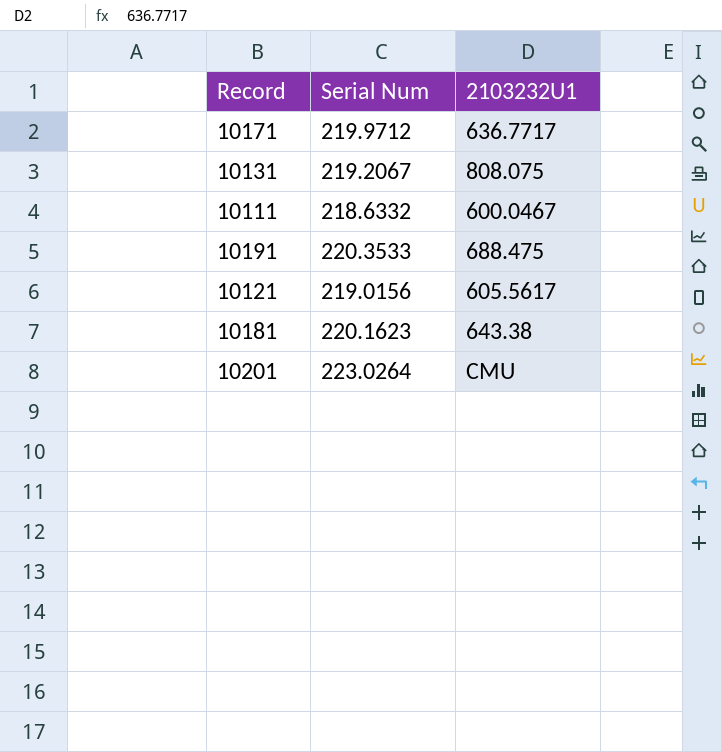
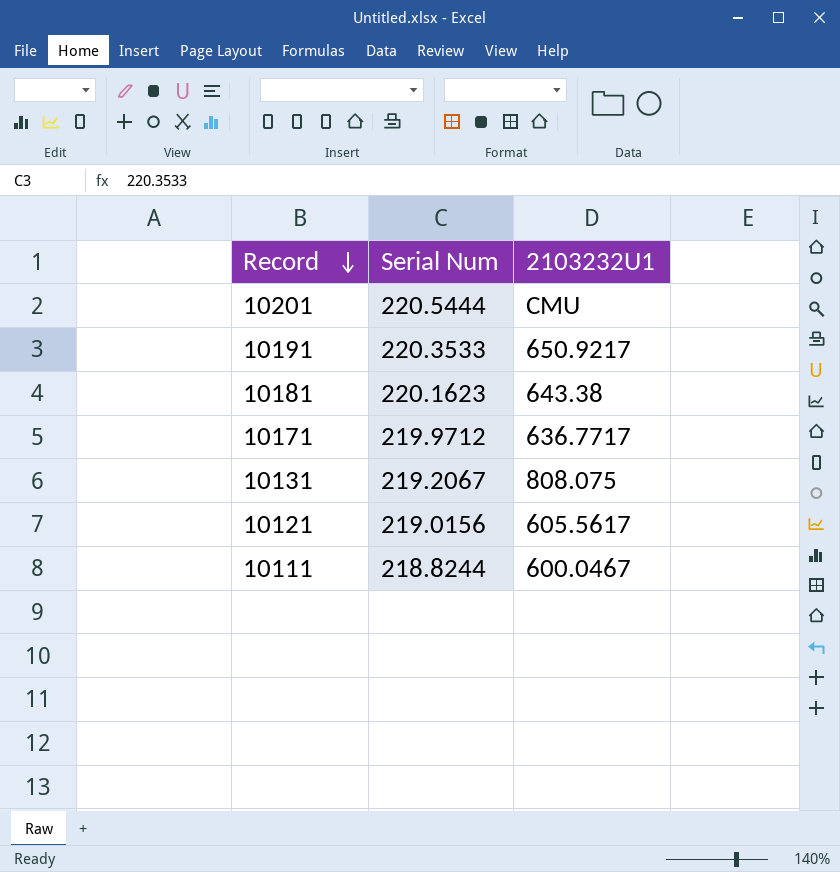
row order: none -> Record descending
10201 | Serial Num: 223.0264 -> 220.5444
10191 | 2103232U1: 688.475 -> 650.9217
10111 | Serial Num: 218.6332 -> 218.8244

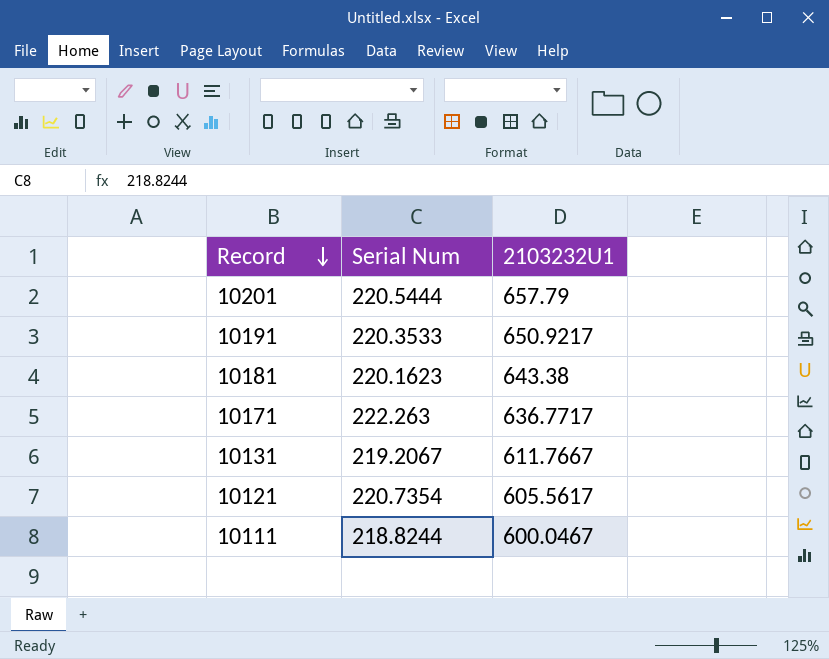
10201 | 2103232U1: CMU -> 657.79
10171 | Serial Num: 219.9712 -> 222.263
10131 | 2103232U1: 808.075 -> 611.7667
10121 | Serial Num: 219.0156 -> 220.7354

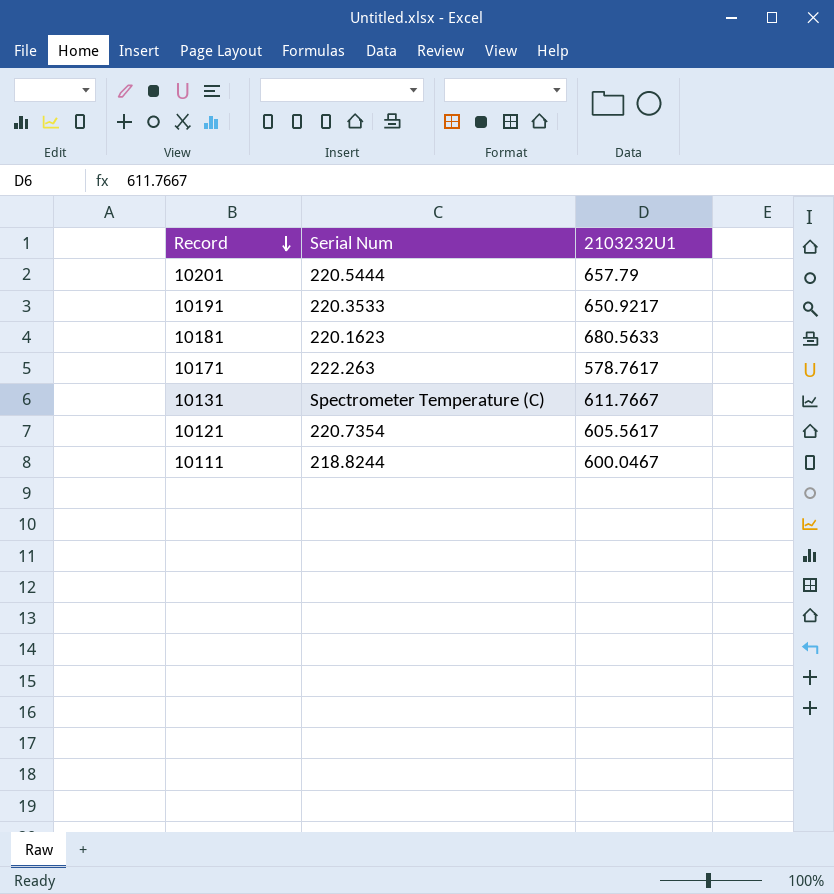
10181 | 2103232U1: 643.38 -> 680.5633
10171 | 2103232U1: 636.7717 -> 578.7617
10131 | Serial Num: 219.2067 -> Spectrometer Temperature (C)

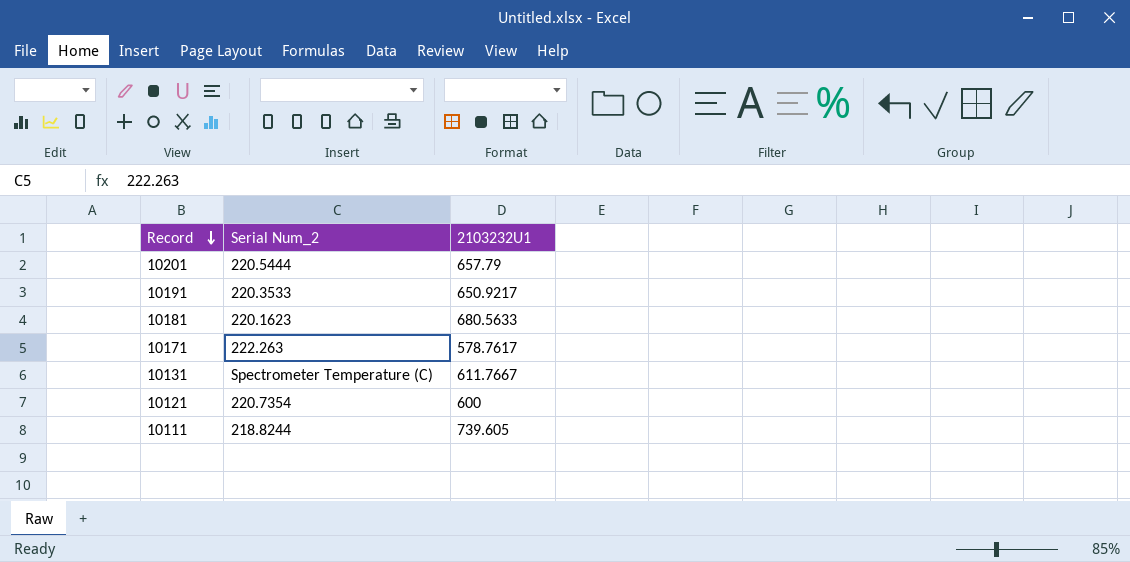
column name: Serial Num -> Serial Num_2
10121 | 2103232U1: 605.5617 -> 600
10111 | 2103232U1: 600.0467 -> 739.605

